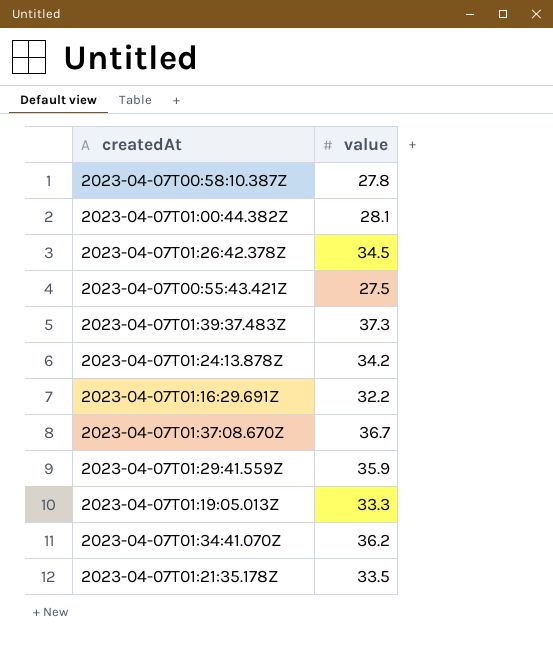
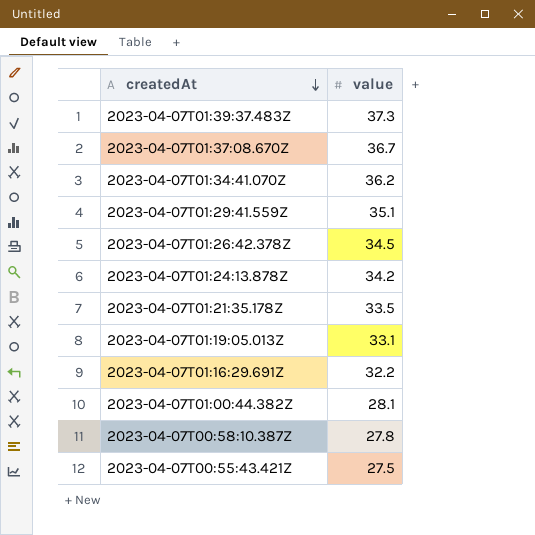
row order: none -> createdAt descending
2023-04-07T01:29:41.559Z | value: 35.9 -> 35.1
2023-04-07T01:19:05.013Z | value: 33.3 -> 33.1

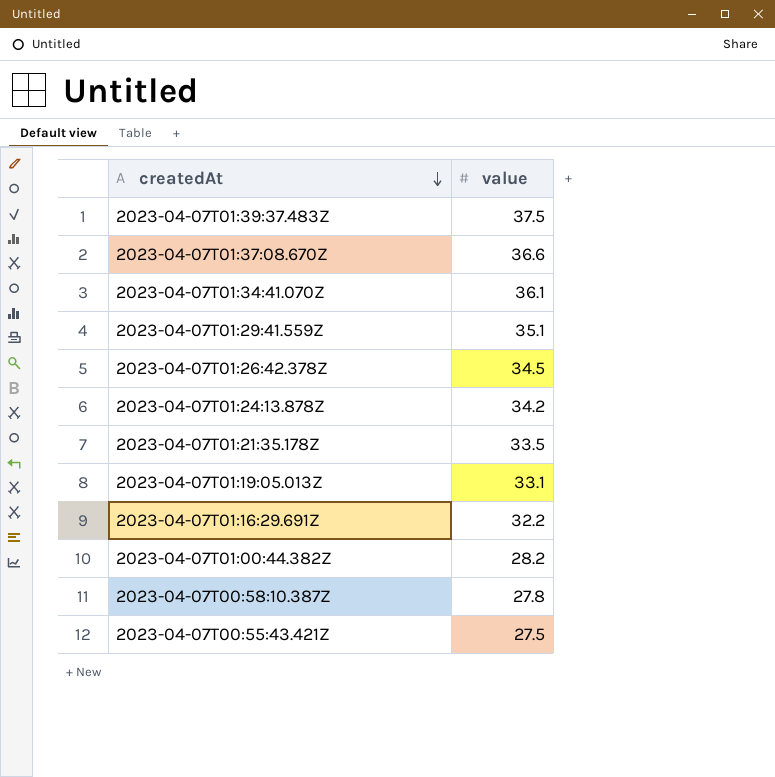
2023-04-07T01:39:37.483Z | value: 37.3 -> 37.5
2023-04-07T01:37:08.670Z | value: 36.7 -> 36.6
2023-04-07T01:34:41.070Z | value: 36.2 -> 36.1
2023-04-07T01:00:44.382Z | value: 28.1 -> 28.2

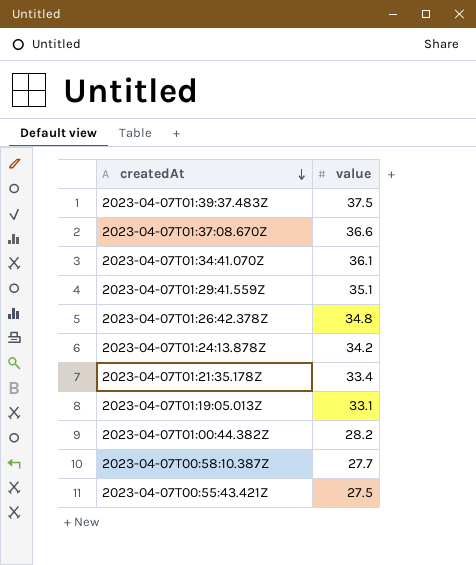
row 2023-04-07T01:16:29.691Z: 32.2 -> none
2023-04-07T01:26:42.378Z | value: 34.5 -> 34.8
2023-04-07T01:21:35.178Z | value: 33.5 -> 33.4
2023-04-07T00:58:10.387Z | value: 27.8 -> 27.7

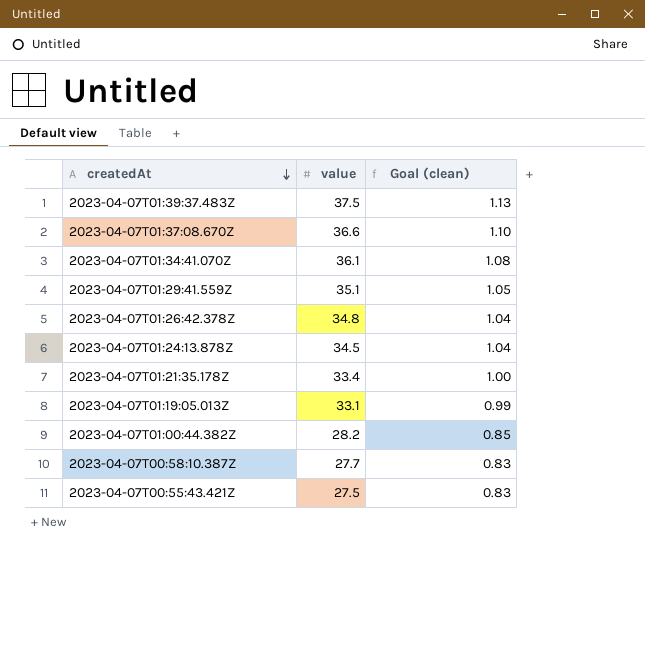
column Goal (clean) | formula: none -> [value] * 0.03
2023-04-07T01:24:13.878Z | value: 34.2 -> 34.5

